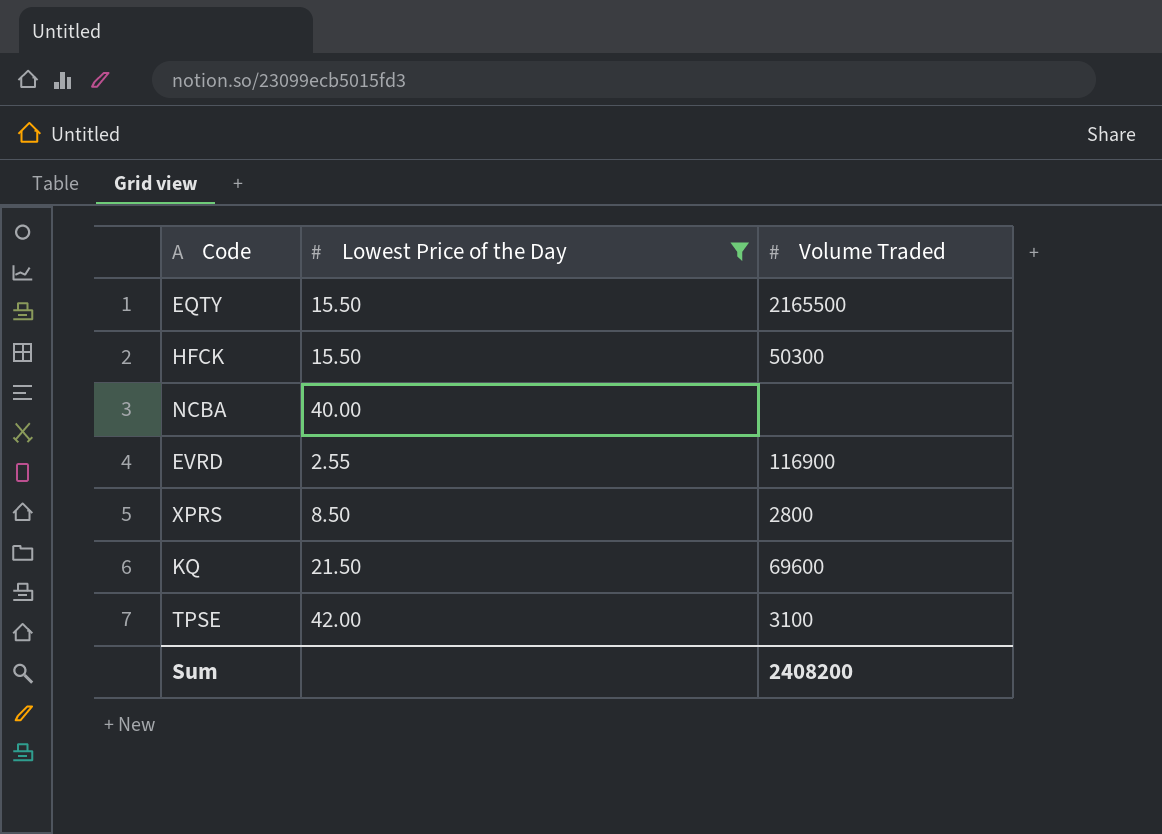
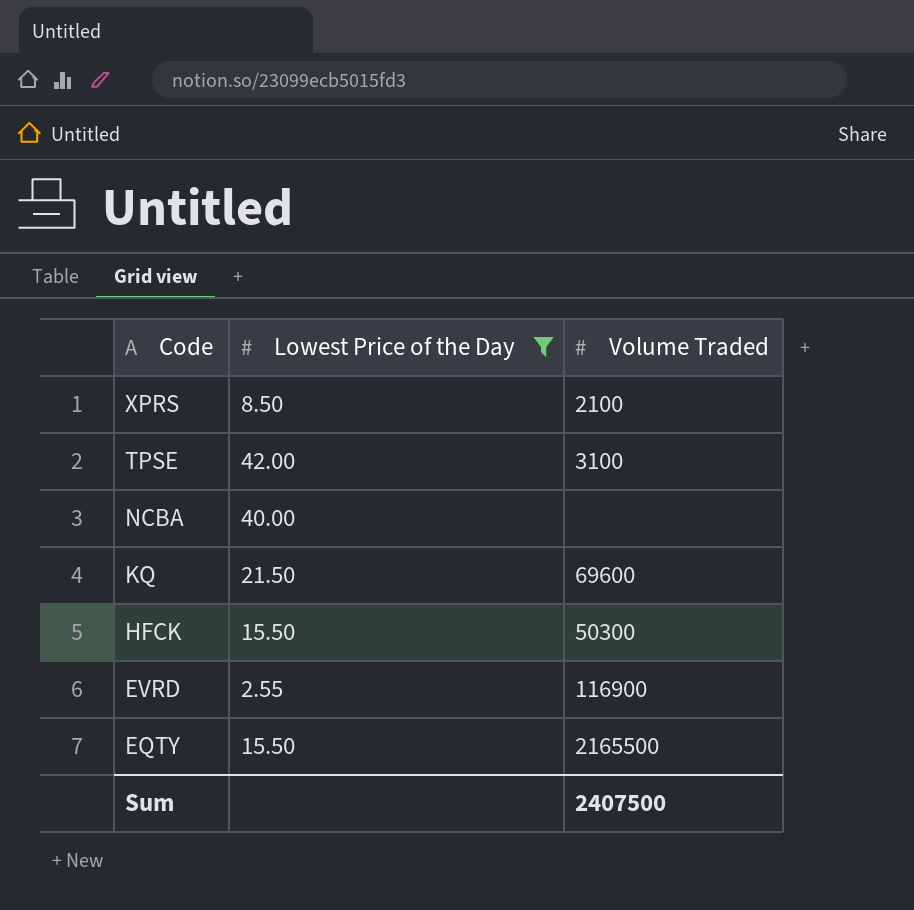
row order: none -> Code descending
XPRS | Volume Traded: 2800 -> 2100
Sum | Volume Traded: 2408200 -> 2407500

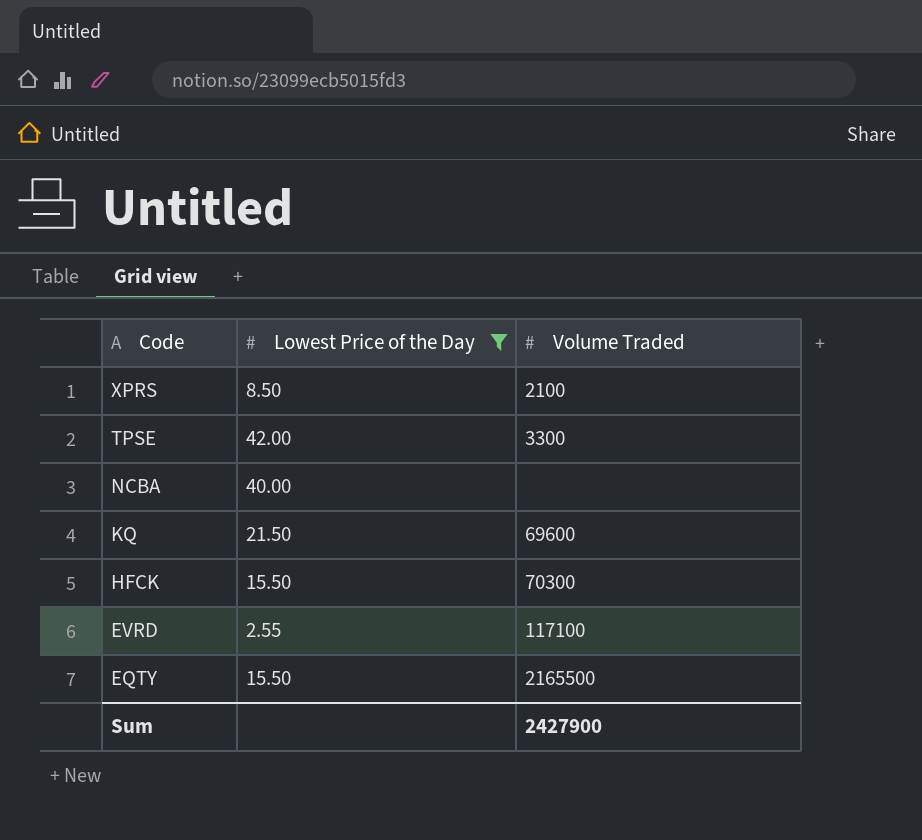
TPSE | Volume Traded: 3100 -> 3300
HFCK | Volume Traded: 50300 -> 70300
EVRD | Volume Traded: 116900 -> 117100
Sum | Volume Traded: 2407500 -> 2427900

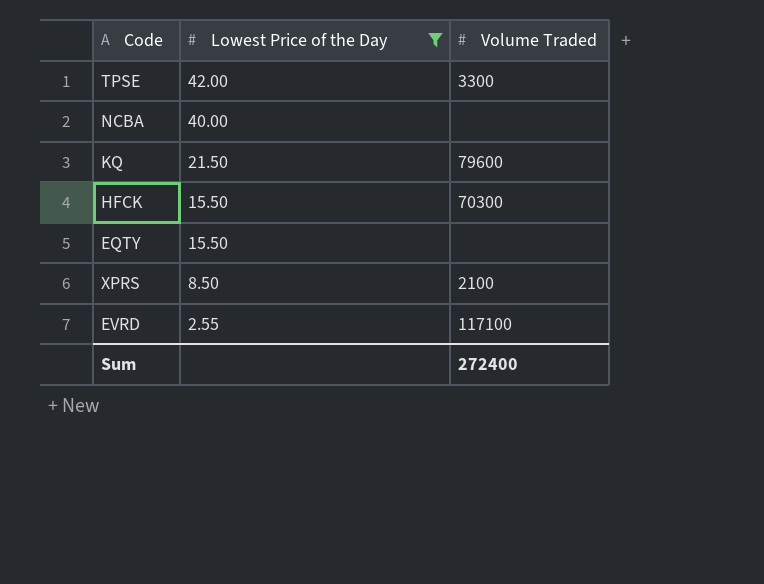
row order: Code descending -> Lowest Price of the Day descending
KQ | Volume Traded: 69600 -> 79600
EQTY | Volume Traded: 2165500 -> none
Sum | Volume Traded: 2427900 -> 272400

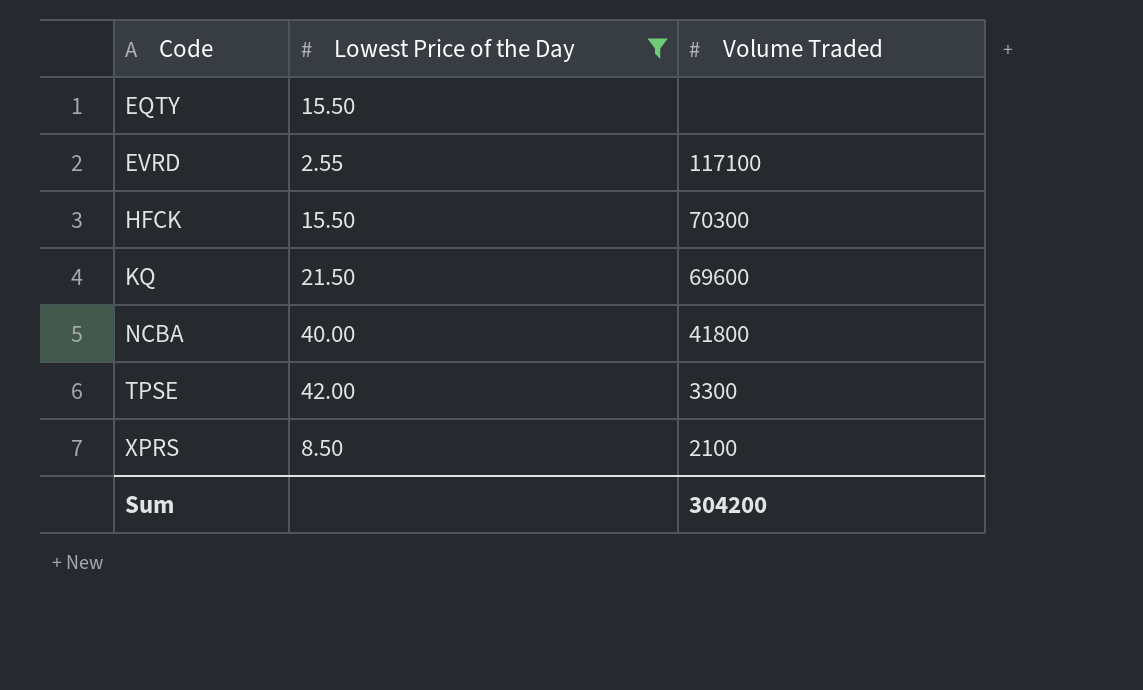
row order: Lowest Price of the Day descending -> Code ascending
KQ | Volume Traded: 79600 -> 69600
NCBA | Volume Traded: none -> 41800
Sum | Volume Traded: 272400 -> 304200

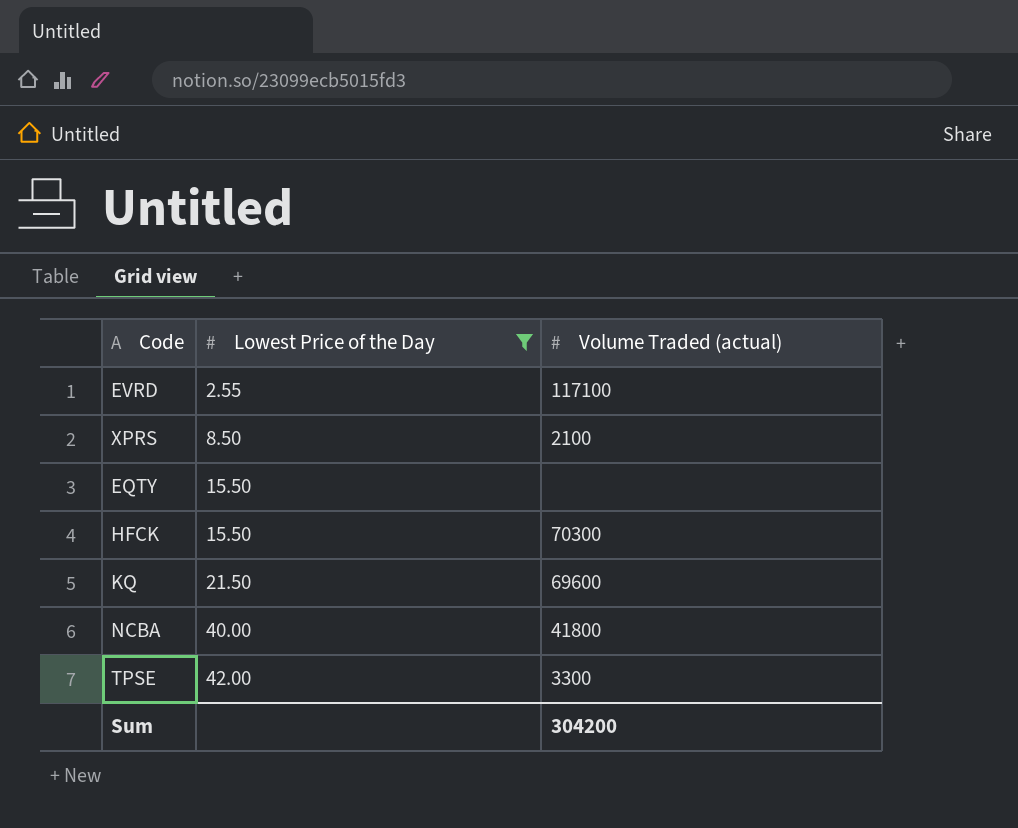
row order: Code ascending -> Lowest Price of the Day ascending
column name: Volume Traded -> Volume Traded (actual)

